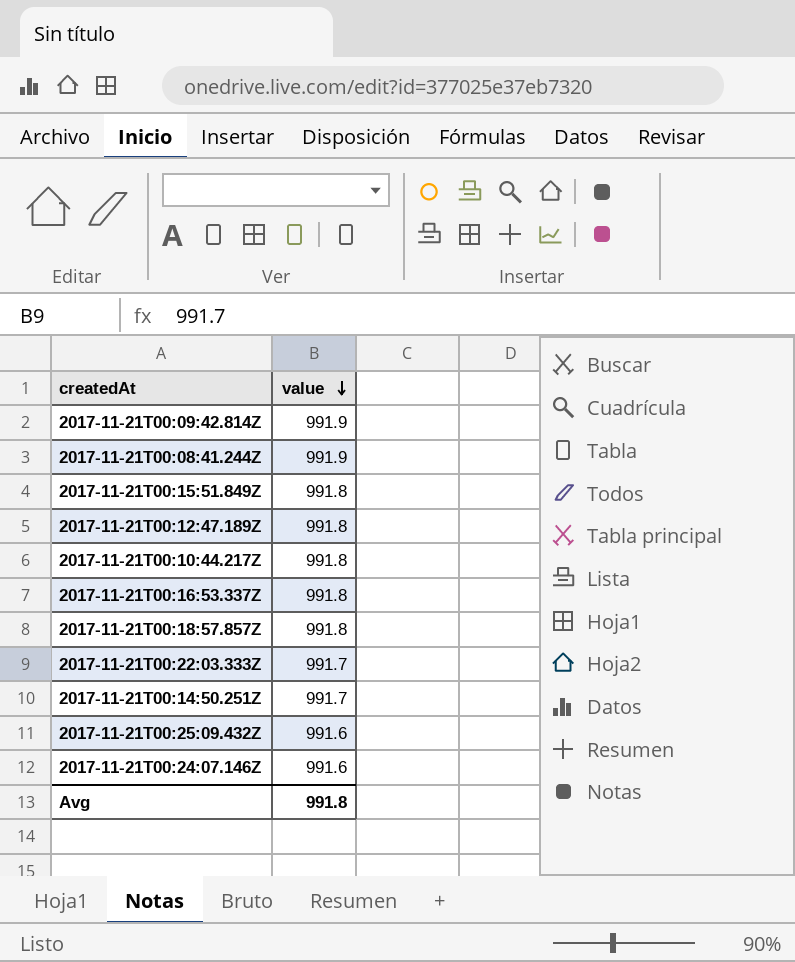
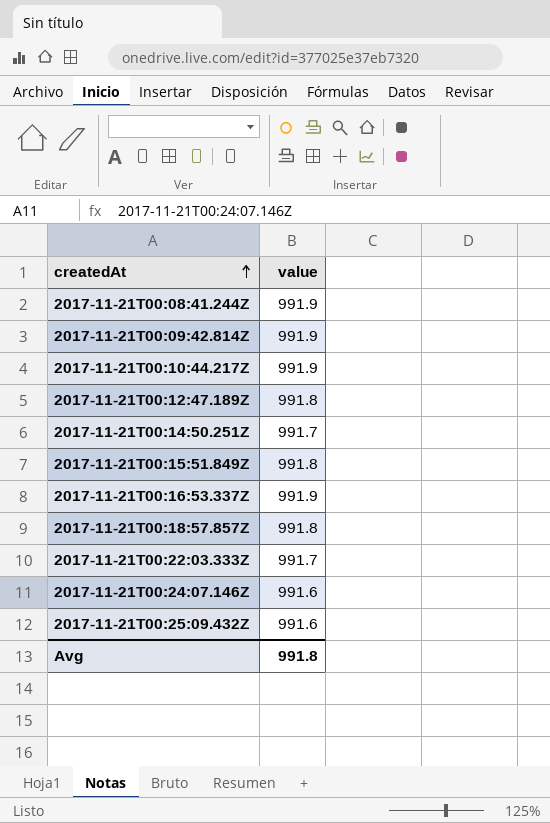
row order: value descending -> createdAt ascending
2017-11-21T00:10:44.217Z | value: 991.8 -> 991.9
2017-11-21T00:16:53.337Z | value: 991.8 -> 991.9

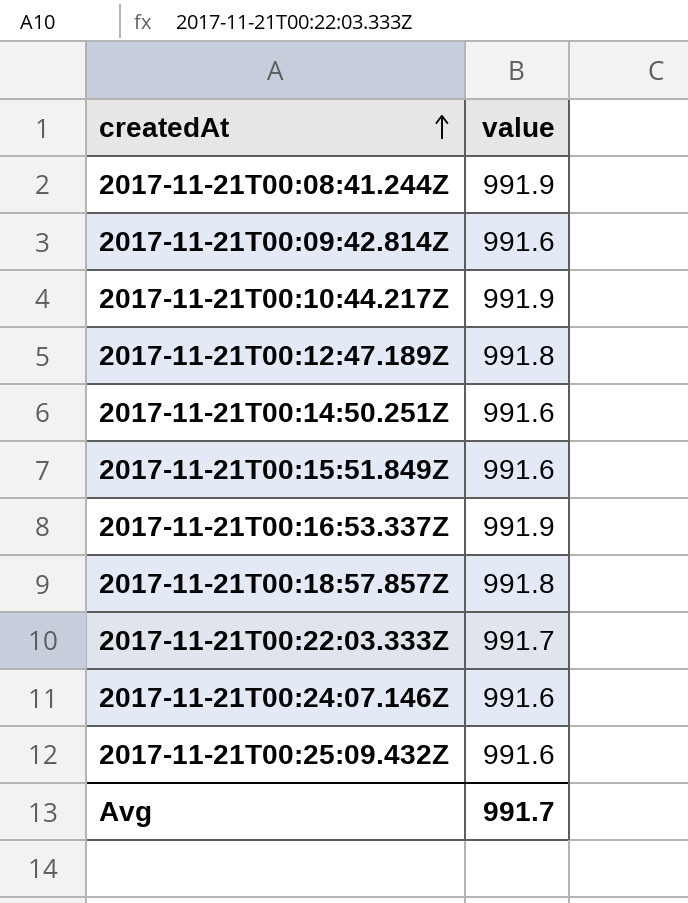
2017-11-21T00:09:42.814Z | value: 991.9 -> 991.6
2017-11-21T00:14:50.251Z | value: 991.7 -> 991.6
2017-11-21T00:15:51.849Z | value: 991.8 -> 991.6
Avg | value: 991.8 -> 991.7

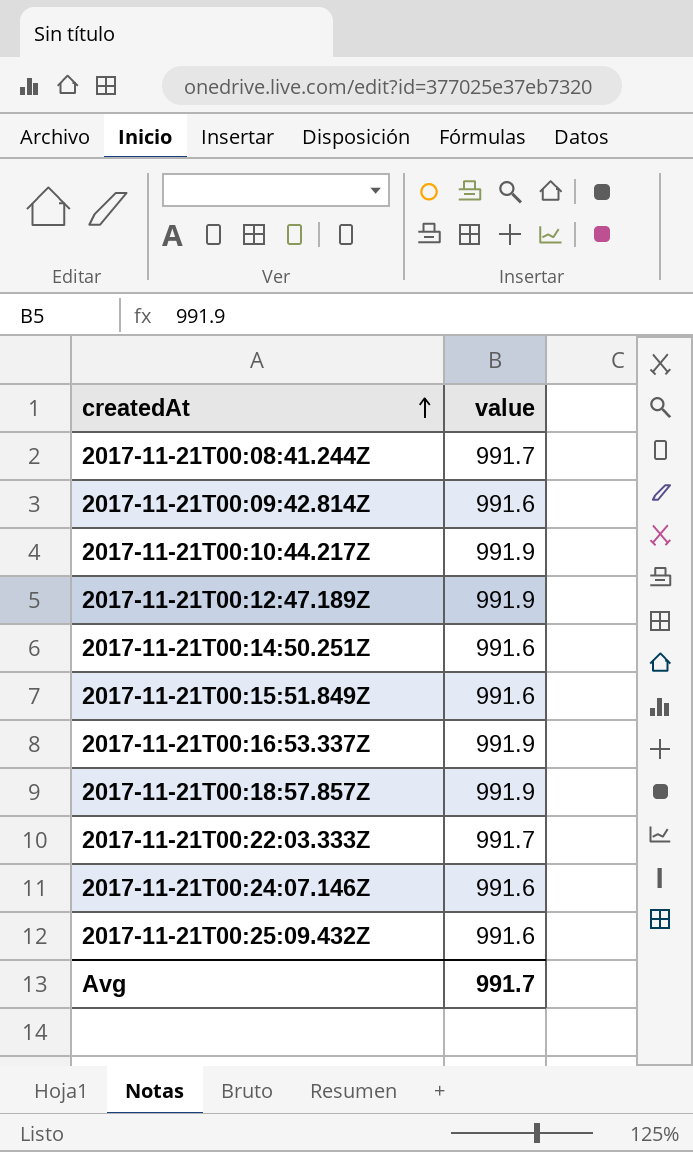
2017-11-21T00:08:41.244Z | value: 991.9 -> 991.7
2017-11-21T00:12:47.189Z | value: 991.8 -> 991.9
2017-11-21T00:18:57.857Z | value: 991.8 -> 991.9

